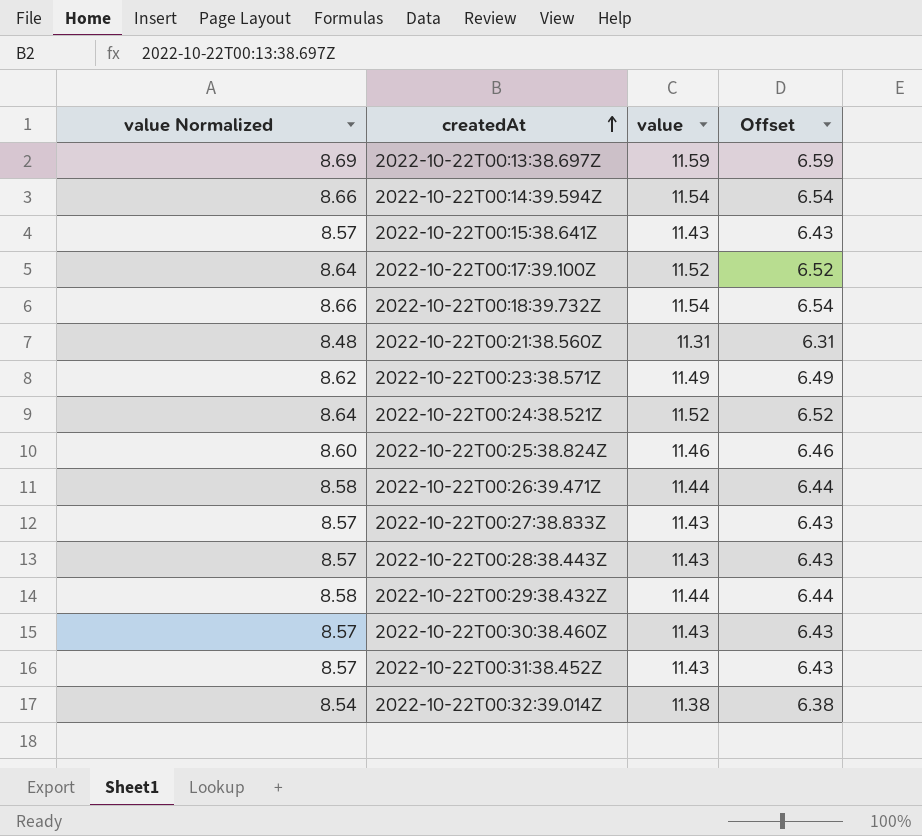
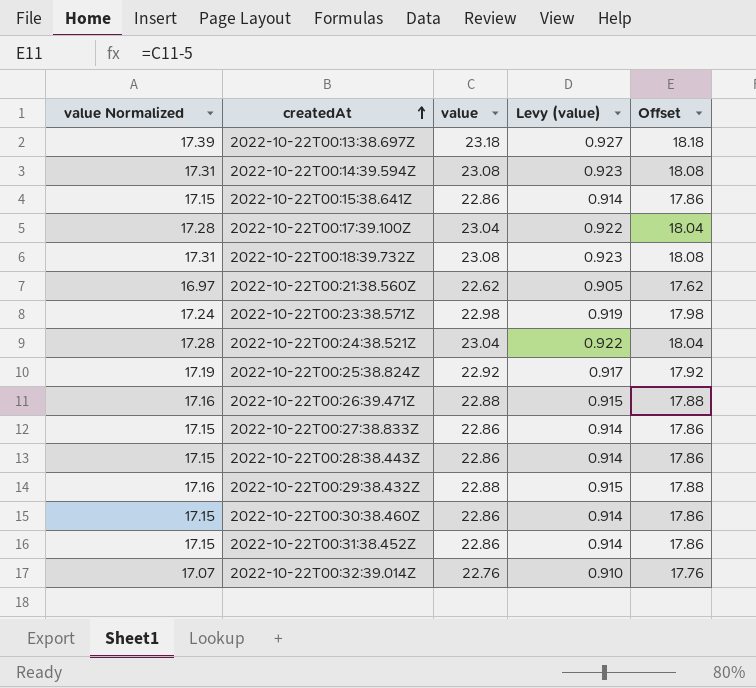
column Levy (value) | formula: none -> [value] * 0.04
2022-10-22T00:13:38.697Z | value Normalized: 8.69 -> 17.39
2022-10-22T00:13:38.697Z | value: 11.59 -> 23.18
2022-10-22T00:13:38.697Z | Offset: 6.59 -> 18.18
2022-10-22T00:14:39.594Z | value Normalized: 8.66 -> 17.31
2022-10-22T00:14:39.594Z | value: 11.54 -> 23.08
2022-10-22T00:14:39.594Z | Offset: 6.54 -> 18.08
2022-10-22T00:15:38.641Z | value Normalized: 8.57 -> 17.15
2022-10-22T00:15:38.641Z | value: 11.43 -> 22.86
2022-10-22T00:15:38.641Z | Offset: 6.43 -> 17.86
2022-10-22T00:17:39.100Z | value Normalized: 8.64 -> 17.28
2022-10-22T00:17:39.100Z | value: 11.52 -> 23.04
2022-10-22T00:17:39.100Z | Offset: 6.52 -> 18.04
2022-10-22T00:18:39.732Z | value Normalized: 8.66 -> 17.31
2022-10-22T00:18:39.732Z | value: 11.54 -> 23.08
2022-10-22T00:18:39.732Z | Offset: 6.54 -> 18.08
2022-10-22T00:21:38.560Z | value Normalized: 8.48 -> 16.97
2022-10-22T00:21:38.560Z | value: 11.31 -> 22.62
2022-10-22T00:21:38.560Z | Offset: 6.31 -> 17.62
2022-10-22T00:23:38.571Z | value Normalized: 8.62 -> 17.24
2022-10-22T00:23:38.571Z | value: 11.49 -> 22.98
2022-10-22T00:23:38.571Z | Offset: 6.49 -> 17.98
2022-10-22T00:24:38.521Z | value Normalized: 8.64 -> 17.28
2022-10-22T00:24:38.521Z | value: 11.52 -> 23.04
2022-10-22T00:24:38.521Z | Offset: 6.52 -> 18.04
2022-10-22T00:25:38.824Z | value Normalized: 8.60 -> 17.19
2022-10-22T00:25:38.824Z | value: 11.46 -> 22.92
2022-10-22T00:25:38.824Z | Offset: 6.46 -> 17.92
2022-10-22T00:26:39.471Z | value Normalized: 8.58 -> 17.16
2022-10-22T00:26:39.471Z | value: 11.44 -> 22.88
2022-10-22T00:26:39.471Z | Offset: 6.44 -> 17.88
2022-10-22T00:27:38.833Z | value Normalized: 8.57 -> 17.15
2022-10-22T00:27:38.833Z | value: 11.43 -> 22.86
2022-10-22T00:27:38.833Z | Offset: 6.43 -> 17.86
2022-10-22T00:28:38.443Z | value Normalized: 8.57 -> 17.15
2022-10-22T00:28:38.443Z | value: 11.43 -> 22.86
2022-10-22T00:28:38.443Z | Offset: 6.43 -> 17.86
2022-10-22T00:29:38.432Z | value Normalized: 8.58 -> 17.16
2022-10-22T00:29:38.432Z | value: 11.44 -> 22.88
2022-10-22T00:29:38.432Z | Offset: 6.44 -> 17.88
2022-10-22T00:30:38.460Z | value Normalized: 8.57 -> 17.15
2022-10-22T00:30:38.460Z | value: 11.43 -> 22.86
2022-10-22T00:30:38.460Z | Offset: 6.43 -> 17.86
2022-10-22T00:31:38.452Z | value Normalized: 8.57 -> 17.15
2022-10-22T00:31:38.452Z | value: 11.43 -> 22.86
2022-10-22T00:31:38.452Z | Offset: 6.43 -> 17.86
2022-10-22T00:32:39.014Z | value Normalized: 8.54 -> 17.07
2022-10-22T00:32:39.014Z | value: 11.38 -> 22.76
2022-10-22T00:32:39.014Z | Offset: 6.38 -> 17.76

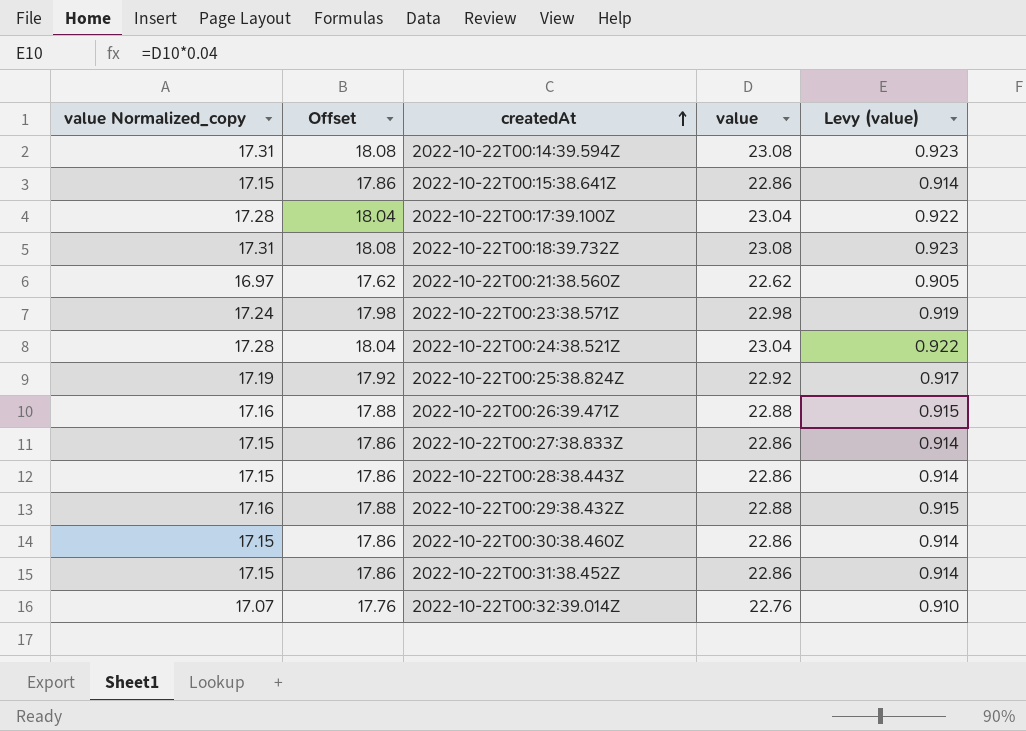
column name: value Normalized -> value Normalized_copy
column Offset | position: 5 -> 2
row 2022-10-22T00:13:38.697Z: 17.39 | 23.18 | 0.927 | 18.18 -> none

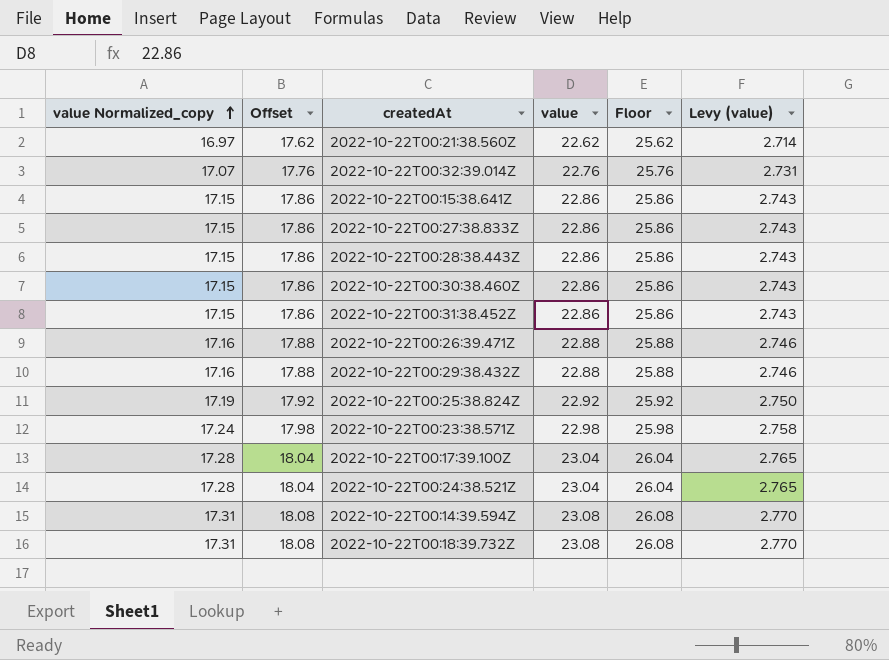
row order: createdAt ascending -> value Normalized_copy ascending
column Floor | formula: none -> [value] + 3
column Levy (value) | formula: [value] * 0.04 -> [value] * 0.12

